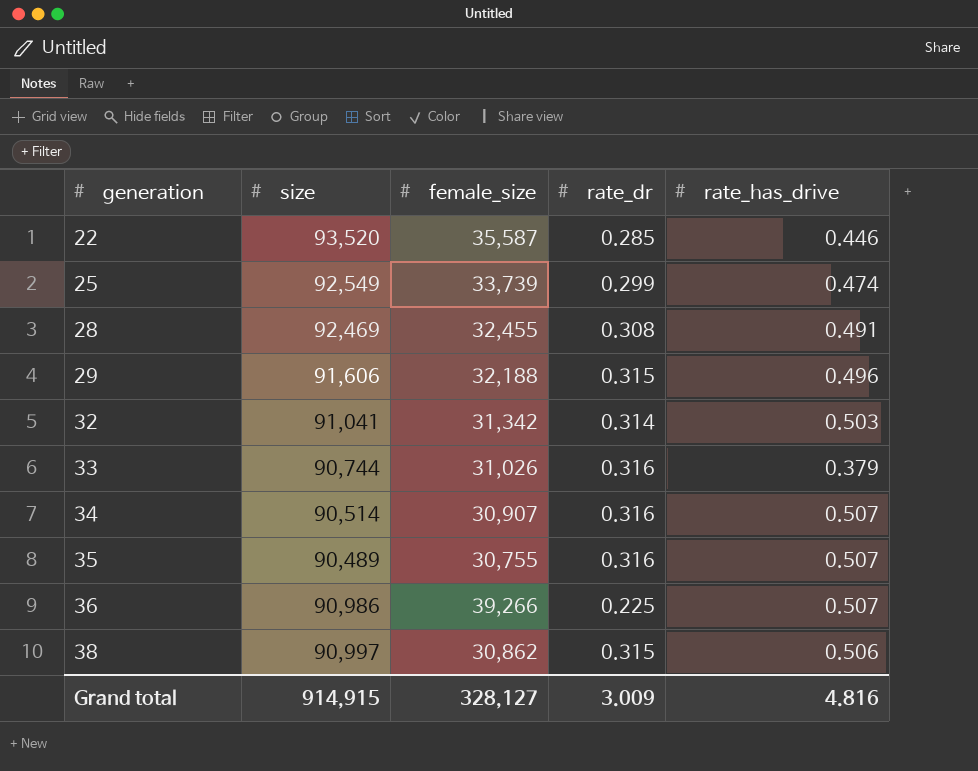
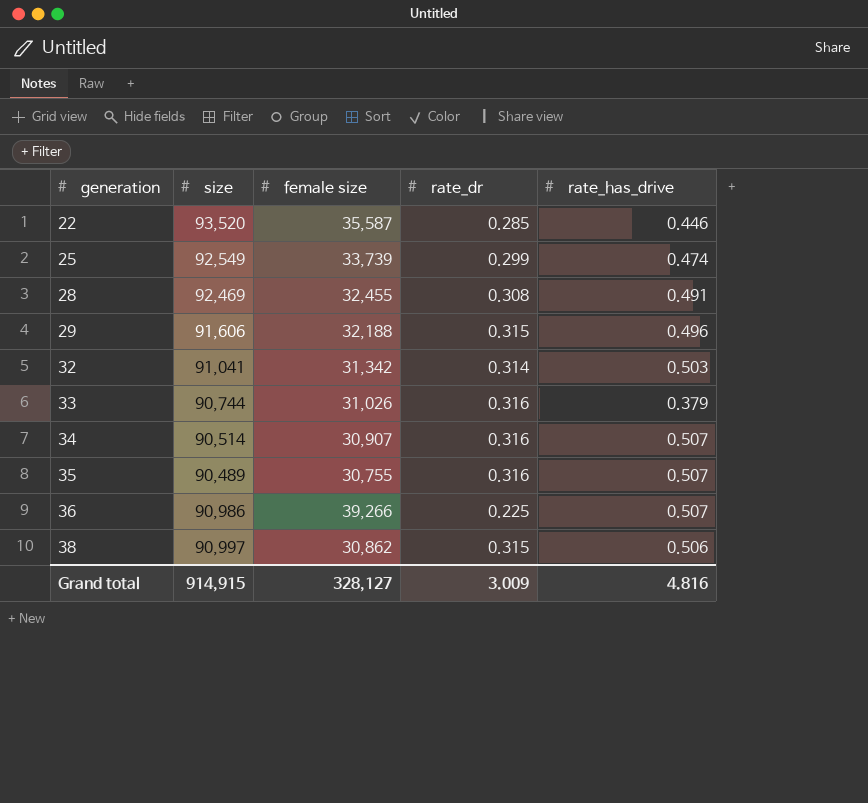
column name: female_size -> female size

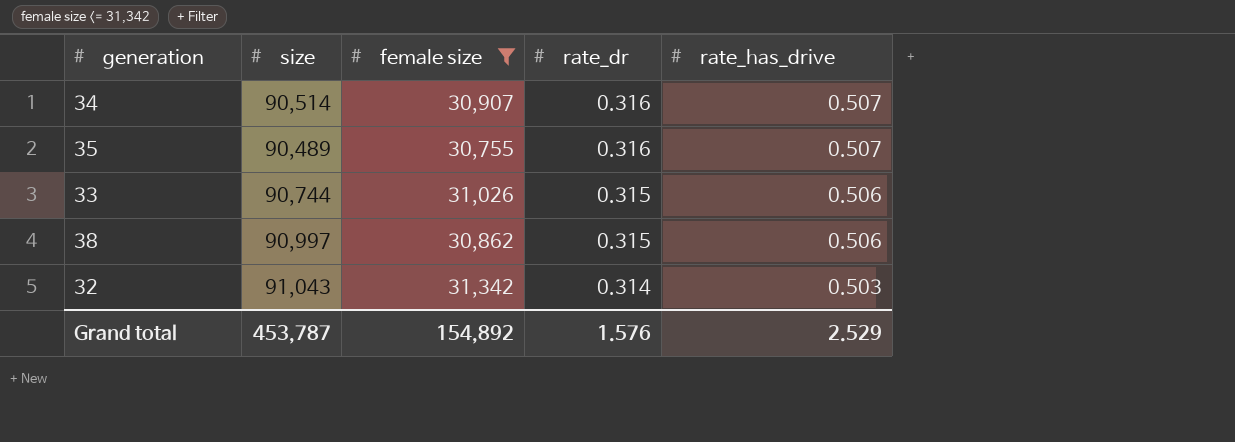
filter: none -> female size <= 31,342
row order: generation ascending -> rate_dr descending
33 | rate_dr: 0.316 -> 0.315
33 | rate_has_drive: 0.379 -> 0.506
32 | size: 91,041 -> 91,043
Grand total | size: 914,915 -> 453,787
Grand total | female size: 328,127 -> 154,892
Grand total | rate_dr: 3.009 -> 1.576
Grand total | rate_has_drive: 4.816 -> 2.529

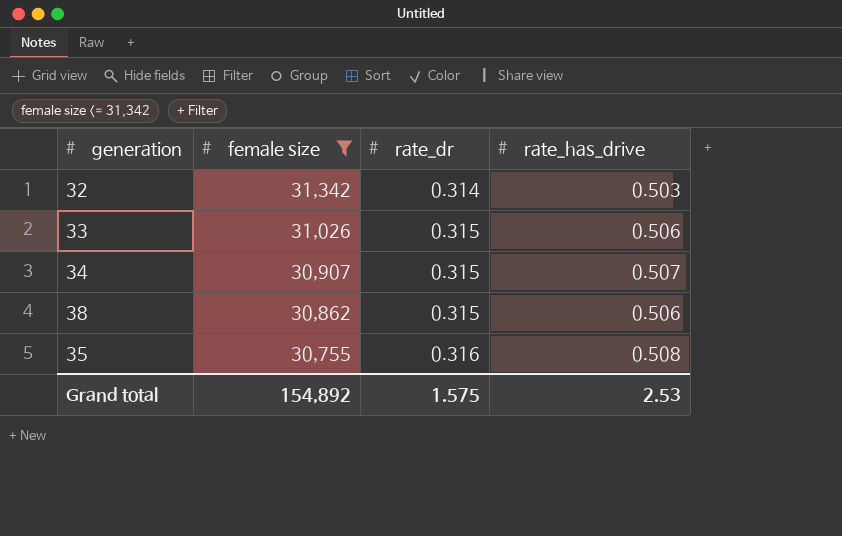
row order: rate_dr descending -> female size descending
column size | position: 2 -> none
34 | rate_dr: 0.316 -> 0.315
35 | rate_has_drive: 0.507 -> 0.508
Grand total | rate_dr: 1.576 -> 1.575
Grand total | rate_has_drive: 2.529 -> 2.53

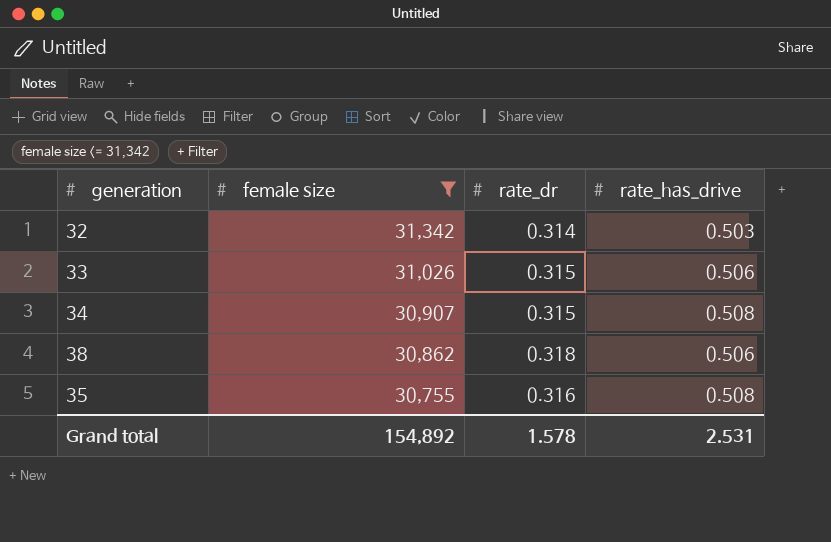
34 | rate_has_drive: 0.507 -> 0.508
38 | rate_dr: 0.315 -> 0.318
Grand total | rate_dr: 1.575 -> 1.578
Grand total | rate_has_drive: 2.53 -> 2.531

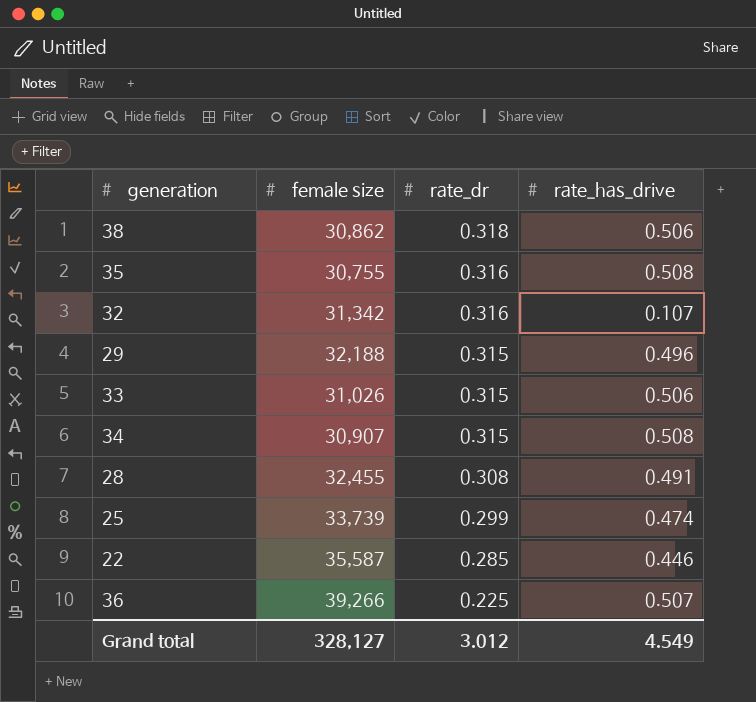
filter: female size <= 31,342 -> none
row order: female size descending -> rate_dr descending
32 | rate_dr: 0.314 -> 0.316
32 | rate_has_drive: 0.503 -> 0.107
Grand total | female size: 154,892 -> 328,127
Grand total | rate_dr: 1.578 -> 3.012
Grand total | rate_has_drive: 2.531 -> 4.549

